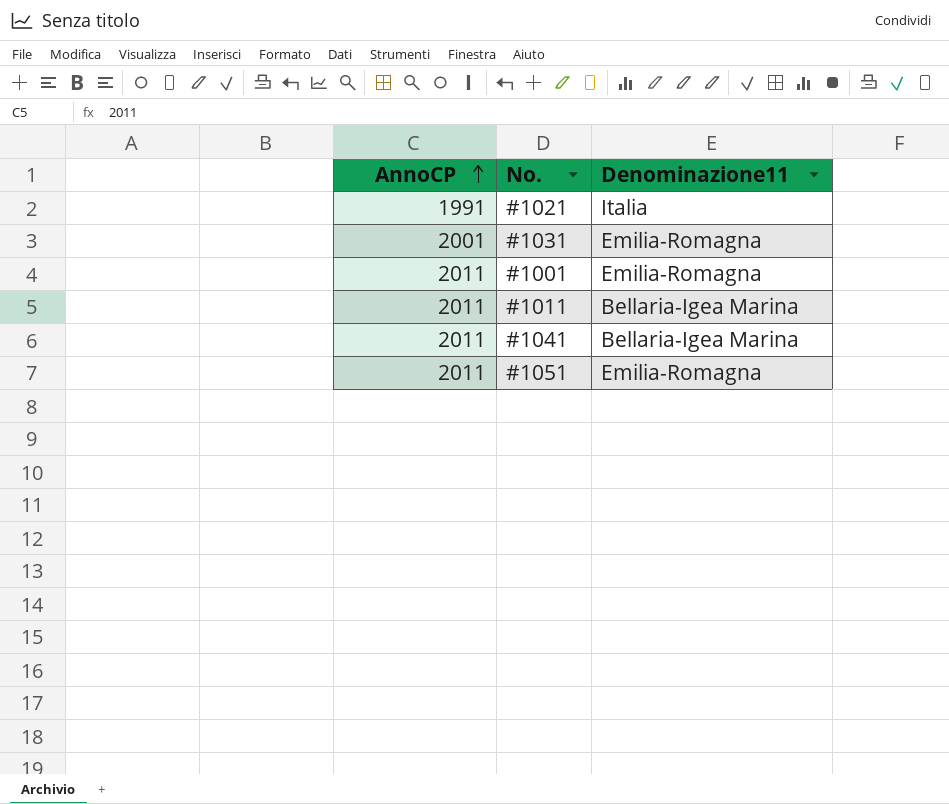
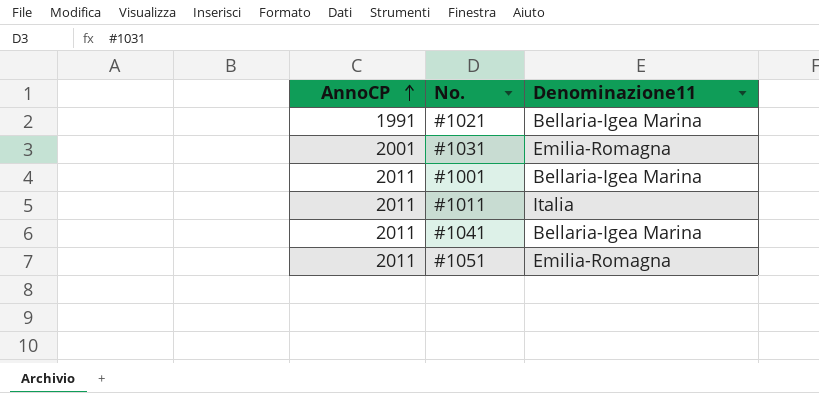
#1021 | Denominazione11: Italia -> Bellaria-Igea Marina
#1001 | Denominazione11: Emilia-Romagna -> Bellaria-Igea Marina
#1011 | Denominazione11: Bellaria-Igea Marina -> Italia

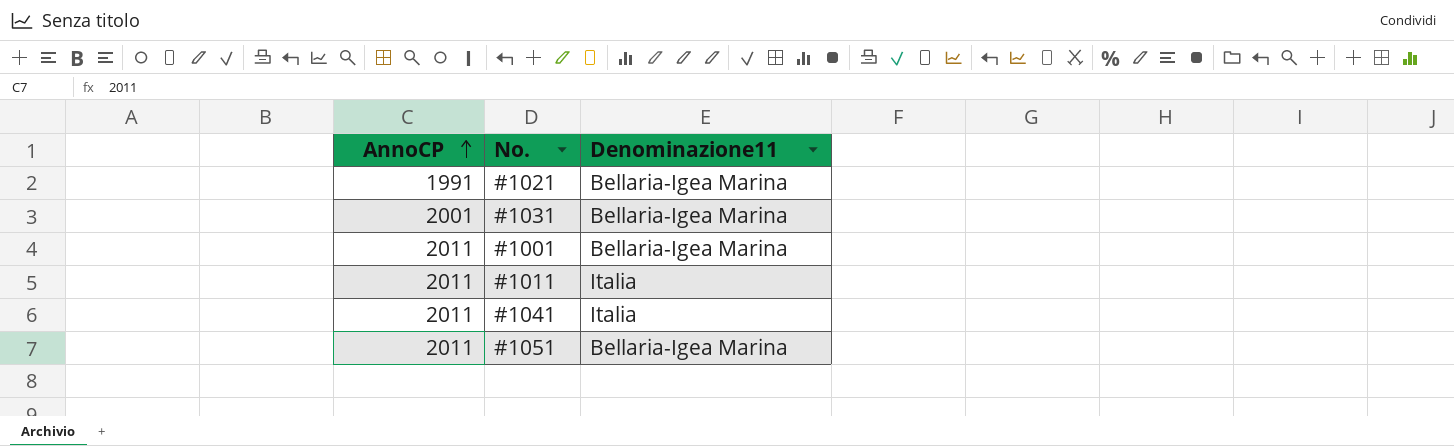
#1031 | Denominazione11: Emilia-Romagna -> Bellaria-Igea Marina
#1041 | Denominazione11: Bellaria-Igea Marina -> Italia
#1051 | Denominazione11: Emilia-Romagna -> Bellaria-Igea Marina

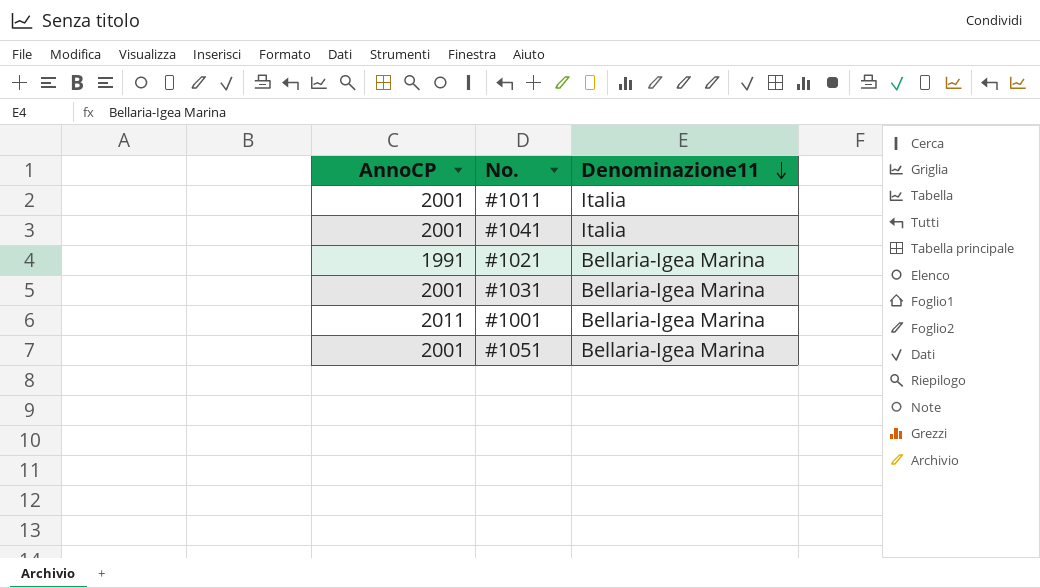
row order: AnnoCP ascending -> Denominazione11 descending
#1011 | AnnoCP: 2011 -> 2001
#1041 | AnnoCP: 2011 -> 2001
#1051 | AnnoCP: 2011 -> 2001

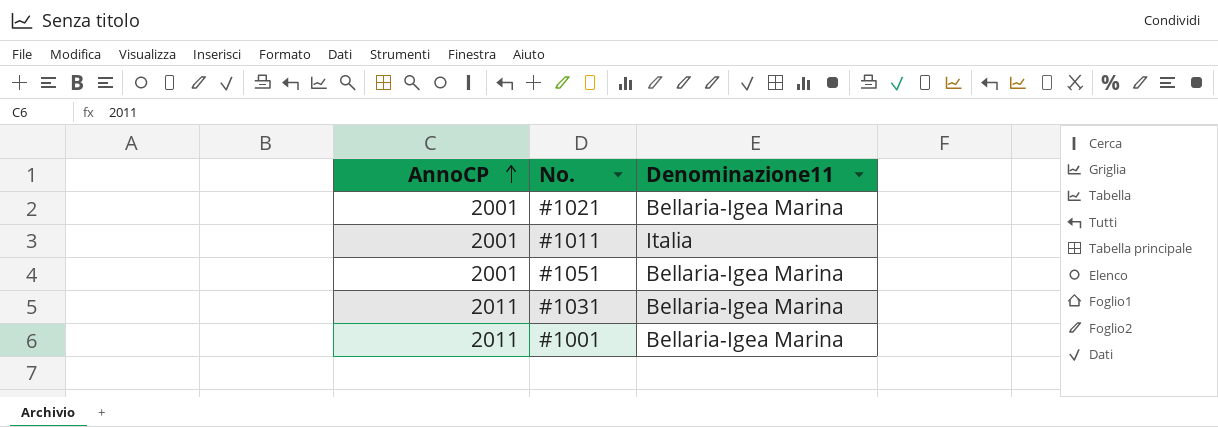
row order: Denominazione11 descending -> AnnoCP ascending
row #1041: 2001 | Italia -> none
#1021 | AnnoCP: 1991 -> 2001
#1031 | AnnoCP: 2001 -> 2011

